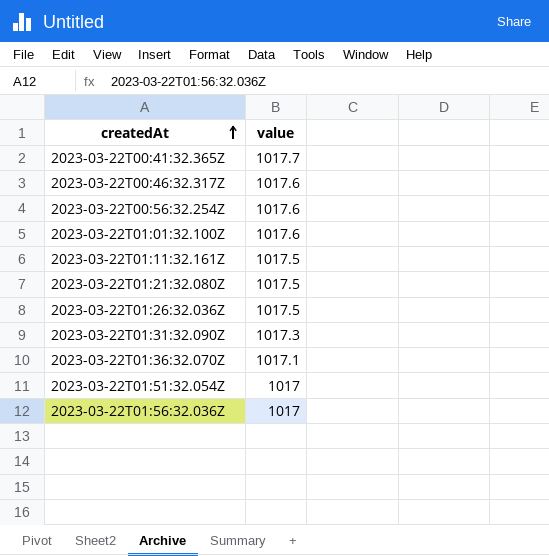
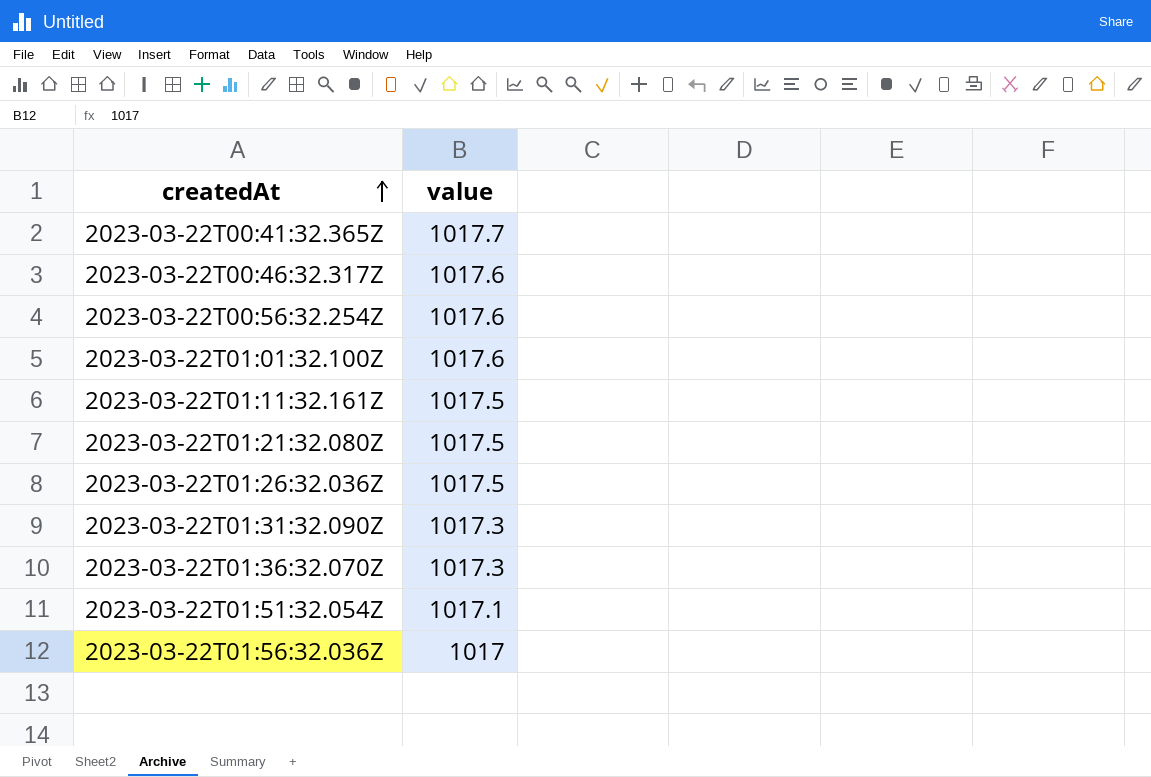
2023-03-22T01:36:32.070Z | value: 1017.1 -> 1017.3
2023-03-22T01:51:32.054Z | value: 1017 -> 1017.1

